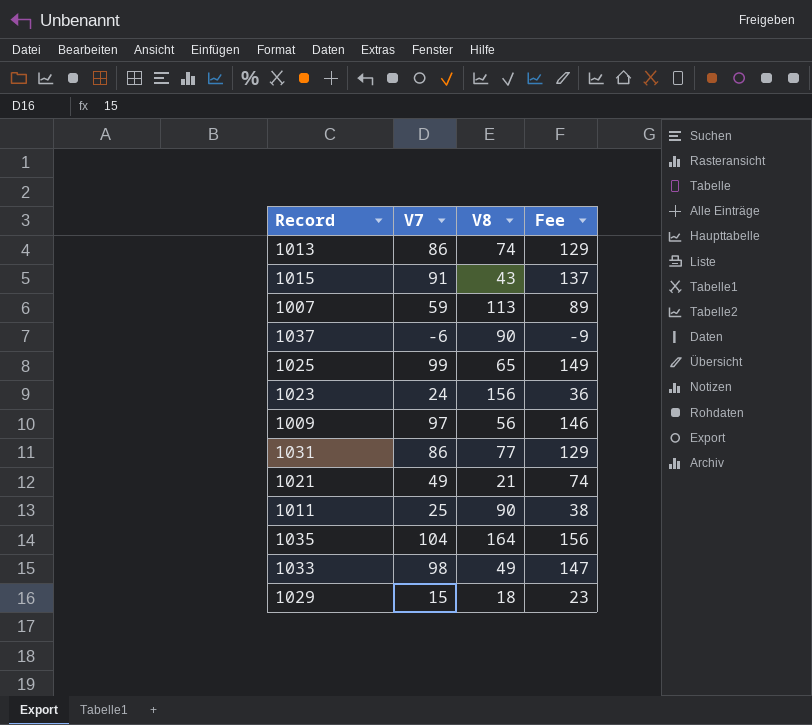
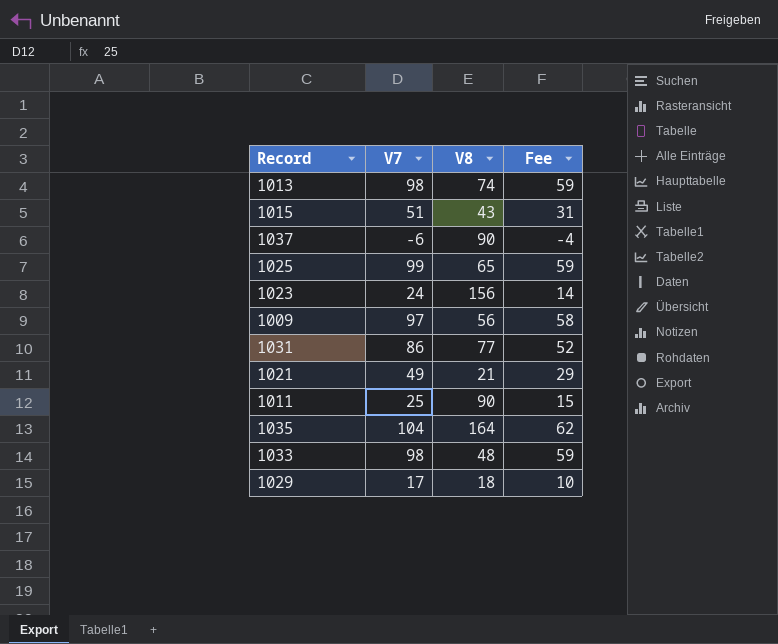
column Fee | formula: [V7] * 1.5 -> [V7] * 0.6
row 1007: 59 | 113 | 89 -> none
1013 | V7: 86 -> 98
1015 | V7: 91 -> 51
1033 | V8: 49 -> 48
1029 | V7: 15 -> 17

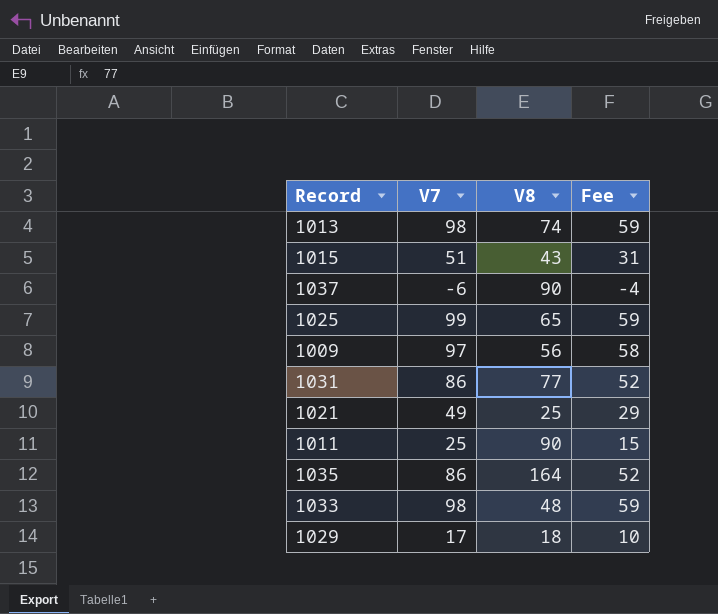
row 1023: 24 | 156 | 14 -> none
1021 | V8: 21 -> 25
1035 | V7: 104 -> 86
1035 | Fee: 62 -> 52

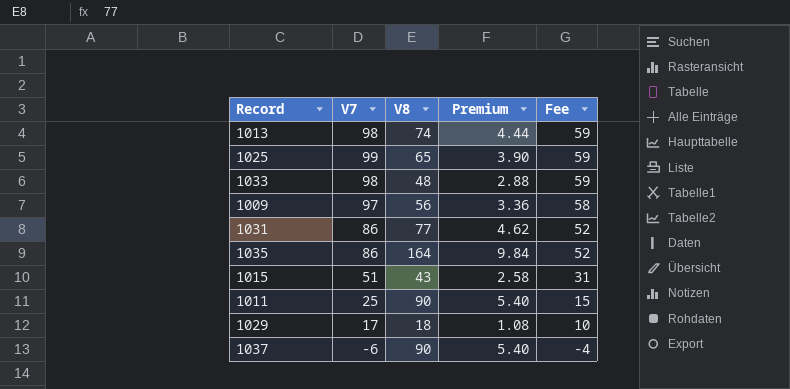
row order: none -> Fee descending
column Premium | formula: none -> [V8] * 0.06
row 1021: 49 | 25 | 29 -> none

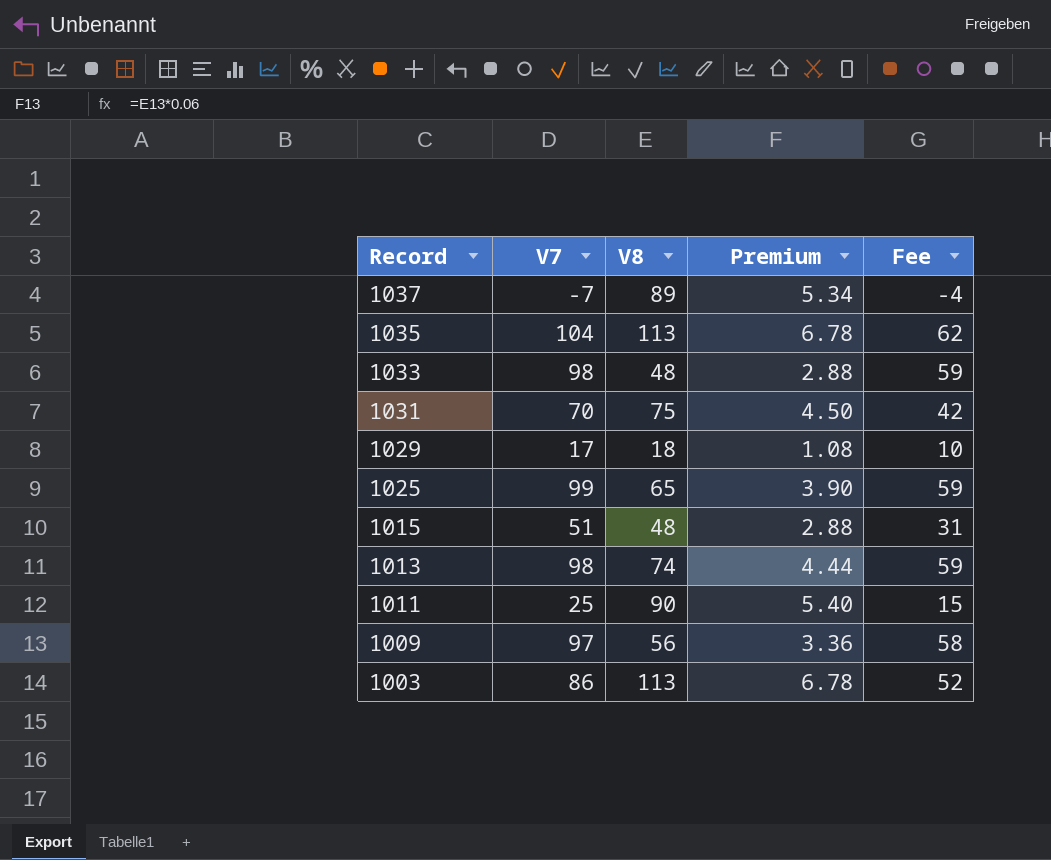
row order: Fee descending -> Record descending
1037 | V7: -6 -> -7
1037 | V8: 90 -> 89
1037 | Premium: 5.40 -> 5.34
1035 | V7: 86 -> 104
1035 | V8: 164 -> 113
1035 | Premium: 9.84 -> 6.78
1035 | Fee: 52 -> 62
1031 | V7: 86 -> 70
1031 | V8: 77 -> 75
1031 | Premium: 4.62 -> 4.50
1031 | Fee: 52 -> 42
1015 | V8: 43 -> 48
1015 | Premium: 2.58 -> 2.88
row 1003: none -> 86 | 113 | 6.78 | 52

